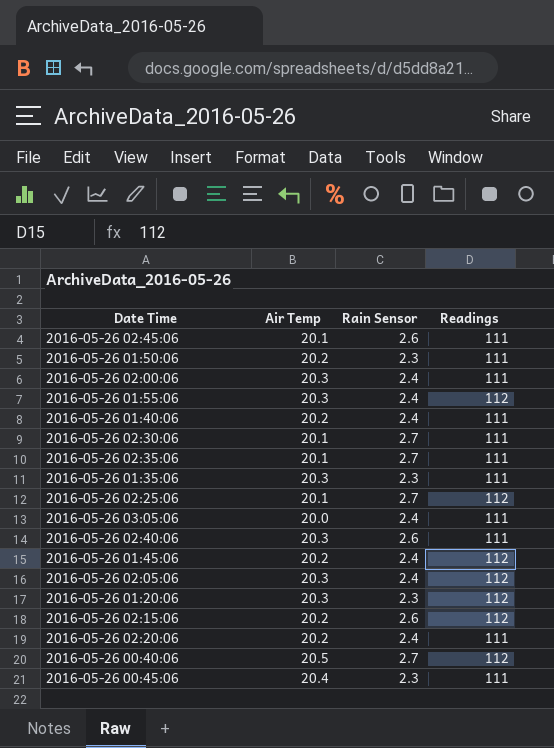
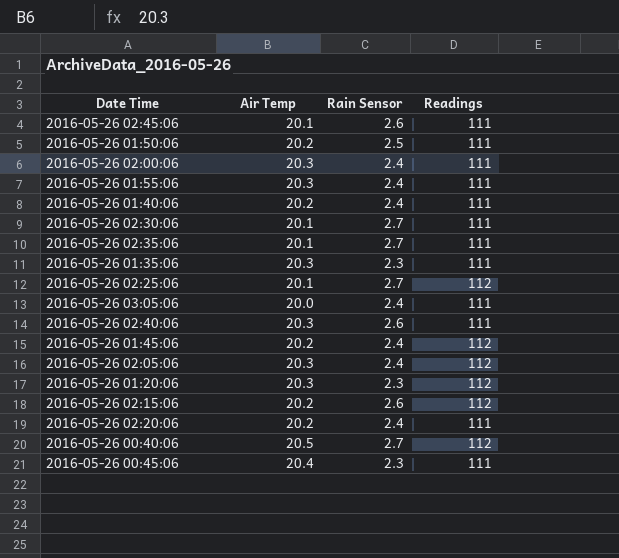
2016-05-26 01:50:06 | Rain Sensor: 2.3 -> 2.5
2016-05-26 01:55:06 | Readings: 112 -> 111

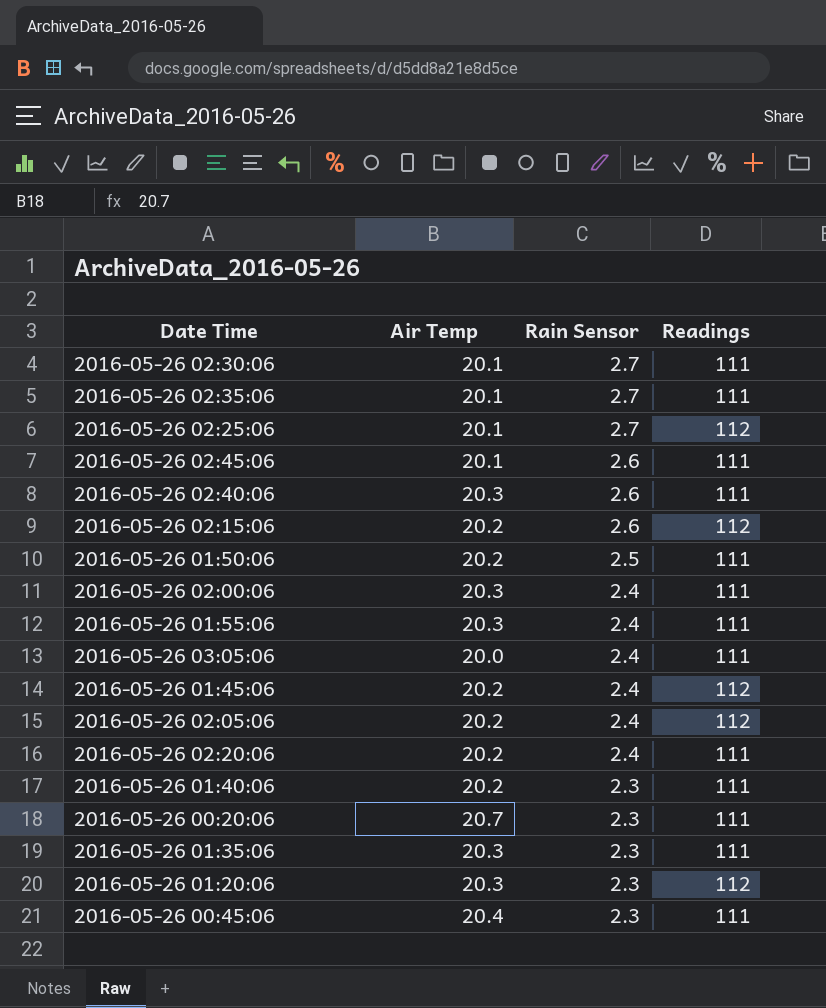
row order: none -> Rain Sensor descending
row 2016-05-26 00:40:06: 20.5 | 2.7 | 112 -> none
2016-05-26 02:05:06 | Air Temp: 20.3 -> 20.2
2016-05-26 01:40:06 | Rain Sensor: 2.4 -> 2.3
row 2016-05-26 00:20:06: none -> 20.7 | 2.3 | 111

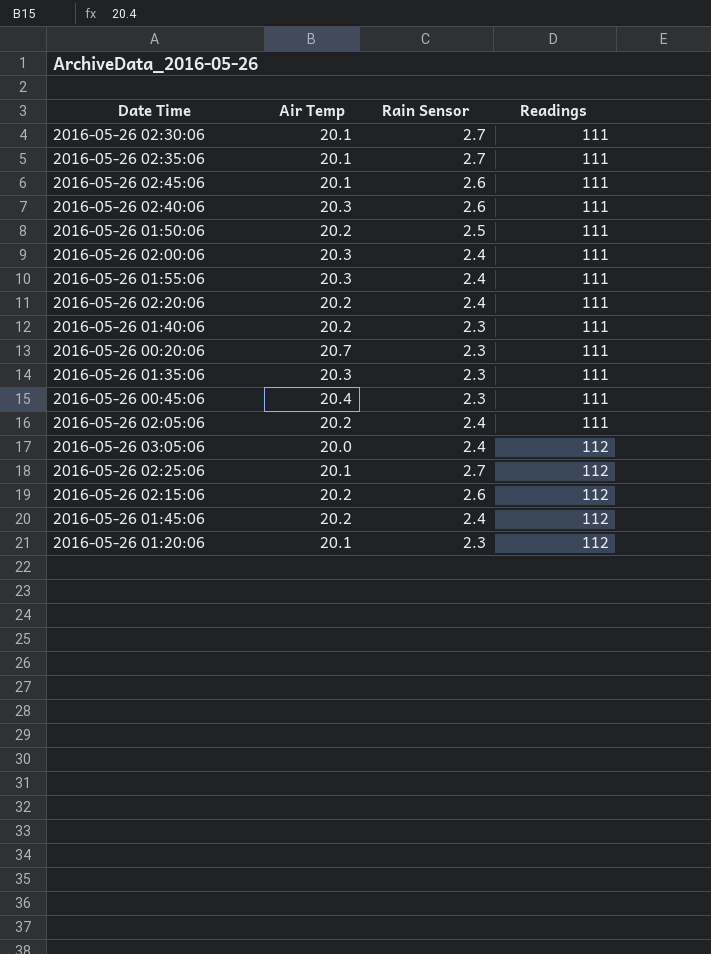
row order: Rain Sensor descending -> Readings ascending
2016-05-26 02:05:06 | Readings: 112 -> 111
2016-05-26 03:05:06 | Readings: 111 -> 112
2016-05-26 01:20:06 | Air Temp: 20.3 -> 20.1

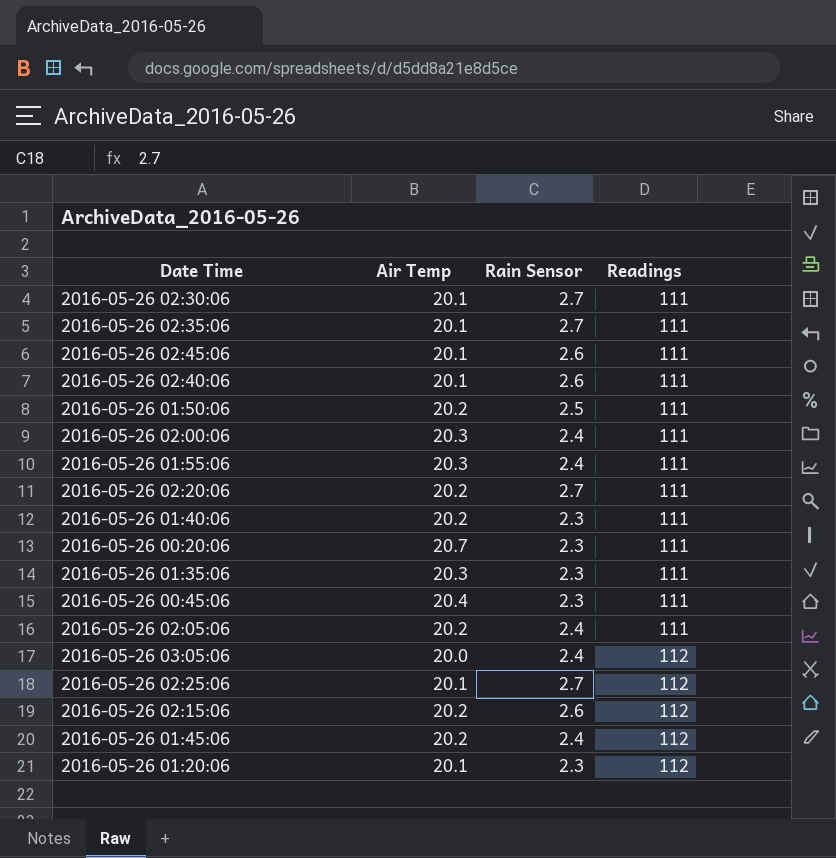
2016-05-26 02:40:06 | Air Temp: 20.3 -> 20.1
2016-05-26 02:20:06 | Rain Sensor: 2.4 -> 2.7

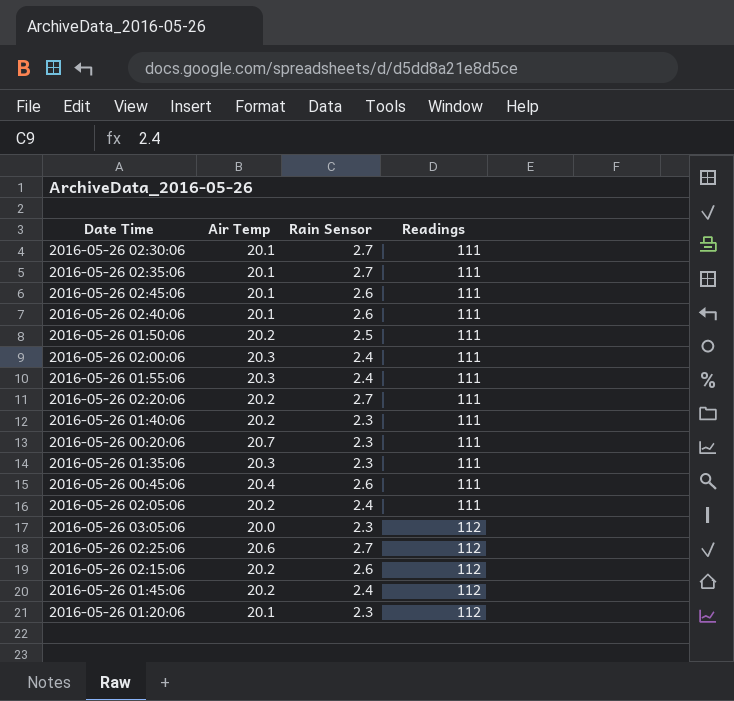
2016-05-26 00:45:06 | Rain Sensor: 2.3 -> 2.6
2016-05-26 03:05:06 | Rain Sensor: 2.4 -> 2.3
2016-05-26 02:25:06 | Air Temp: 20.1 -> 20.6

